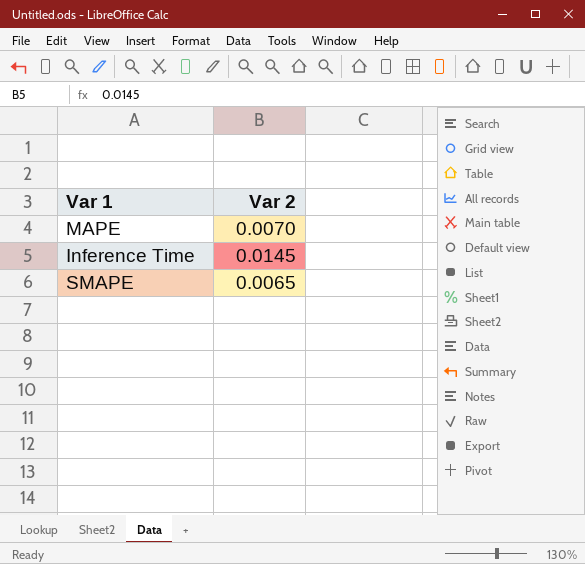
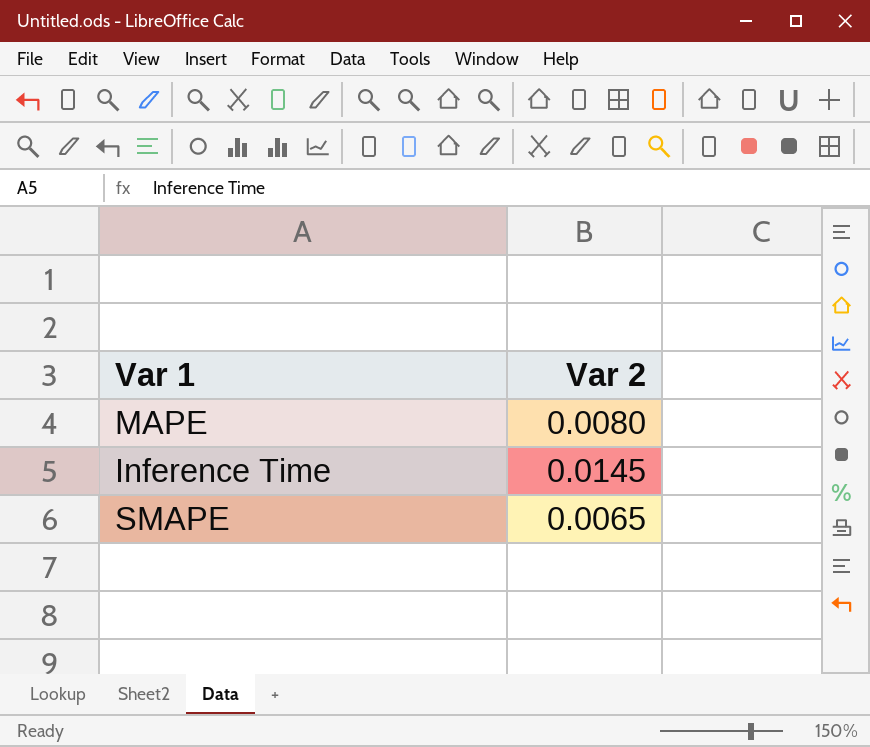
MAPE | Var 2: 0.0070 -> 0.0080

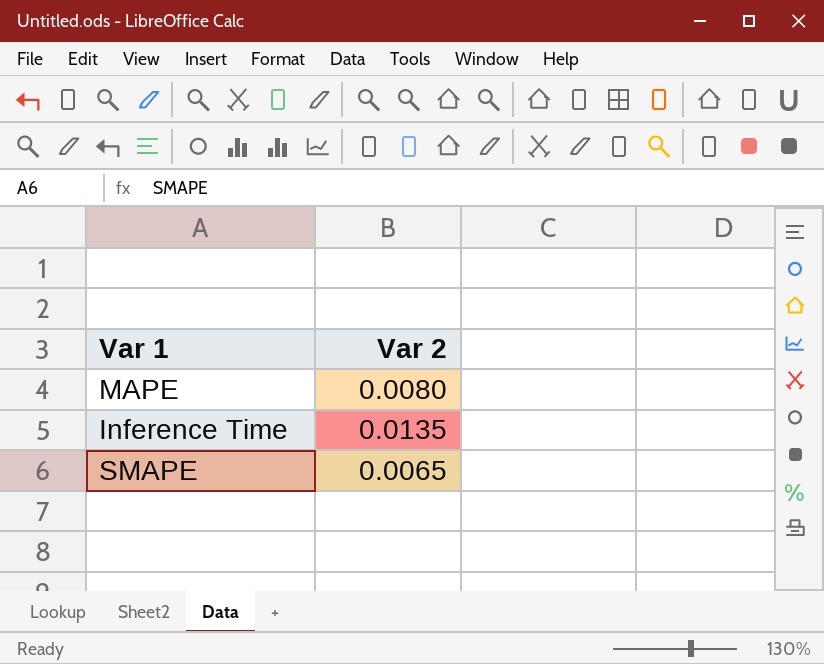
Inference Time | Var 2: 0.0145 -> 0.0135

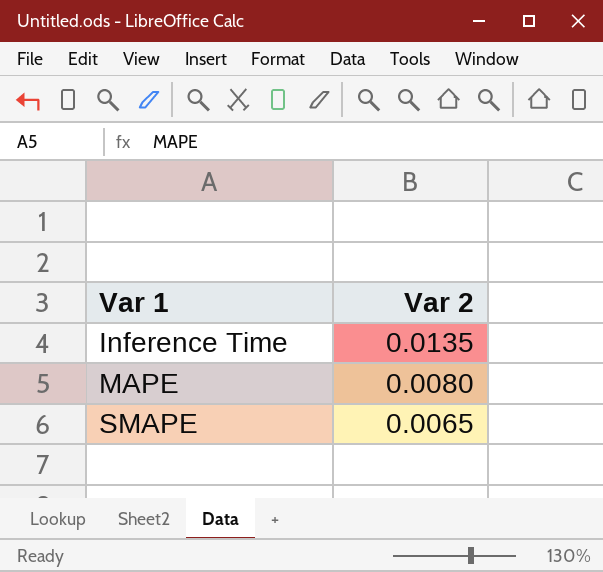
row order: none -> Var 1 ascending

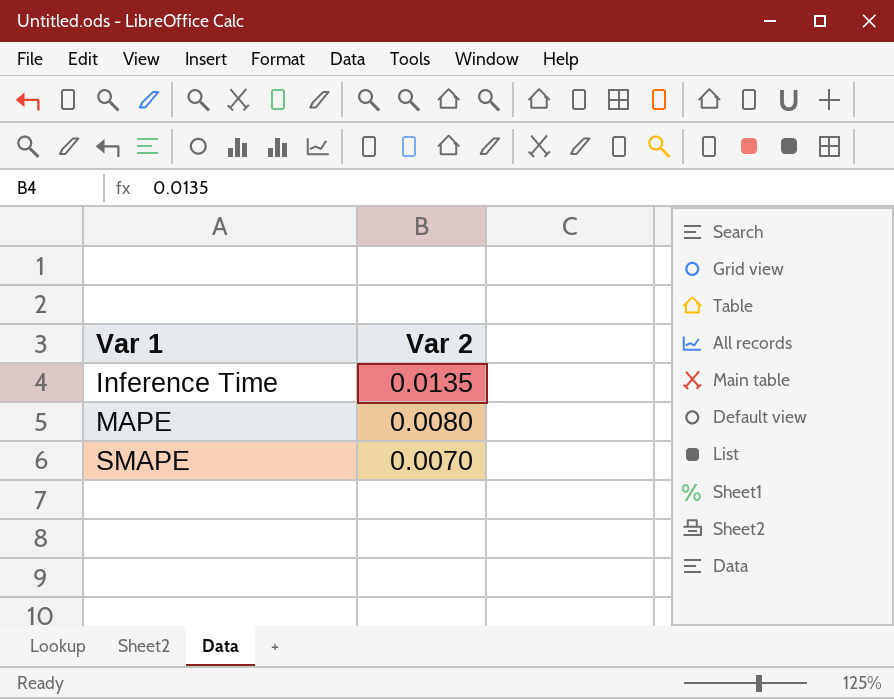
SMAPE | Var 2: 0.0065 -> 0.0070

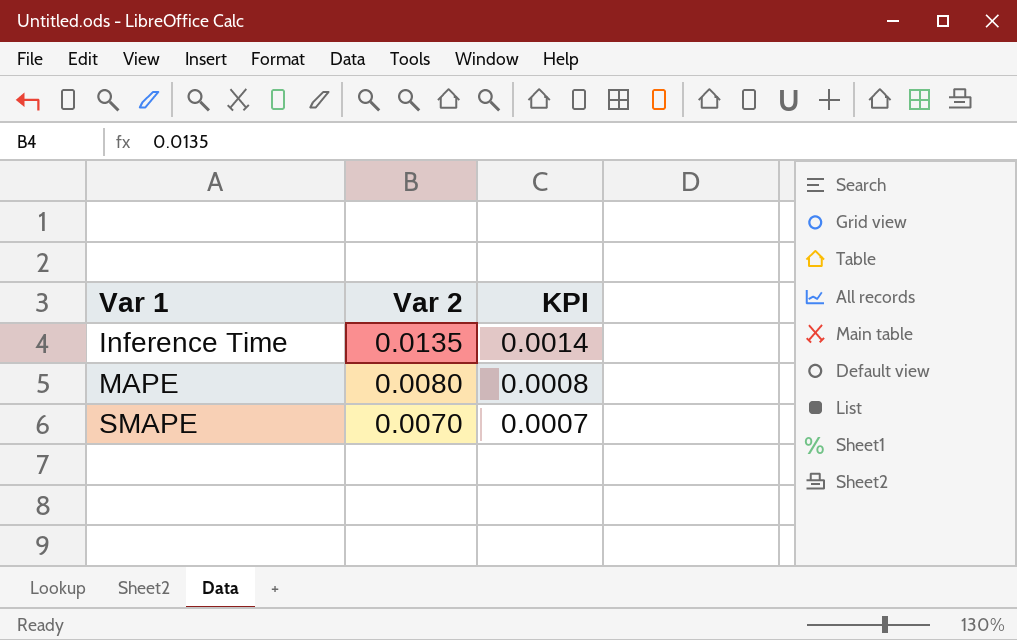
column KPI | formula: none -> [Var 2] * 0.1

